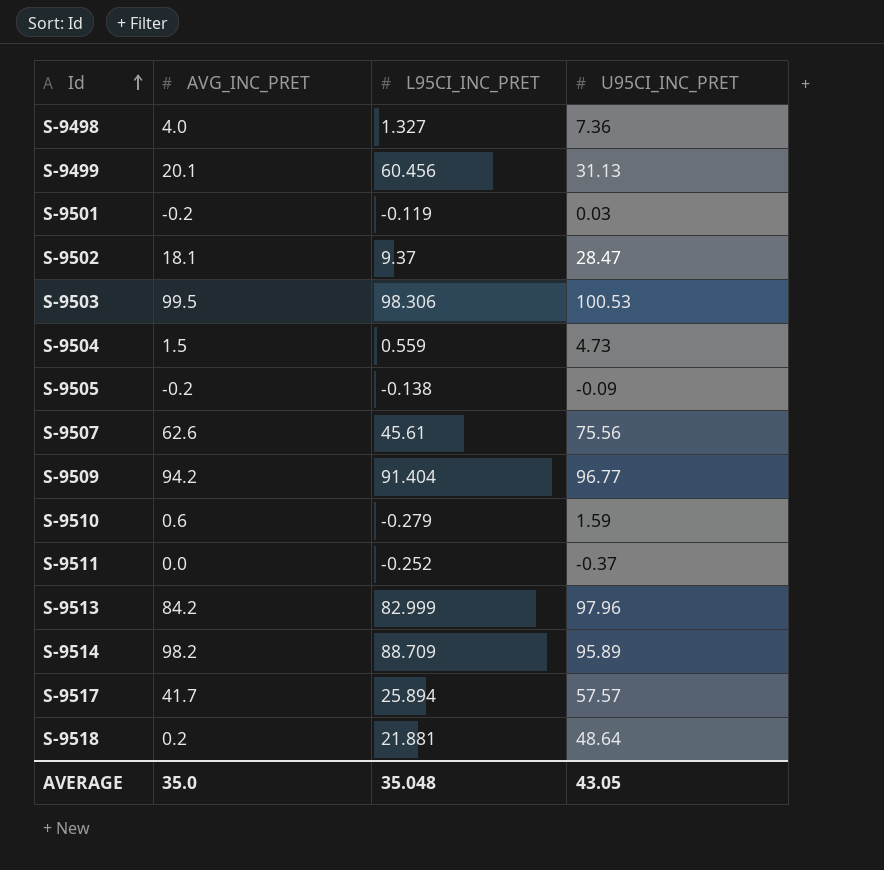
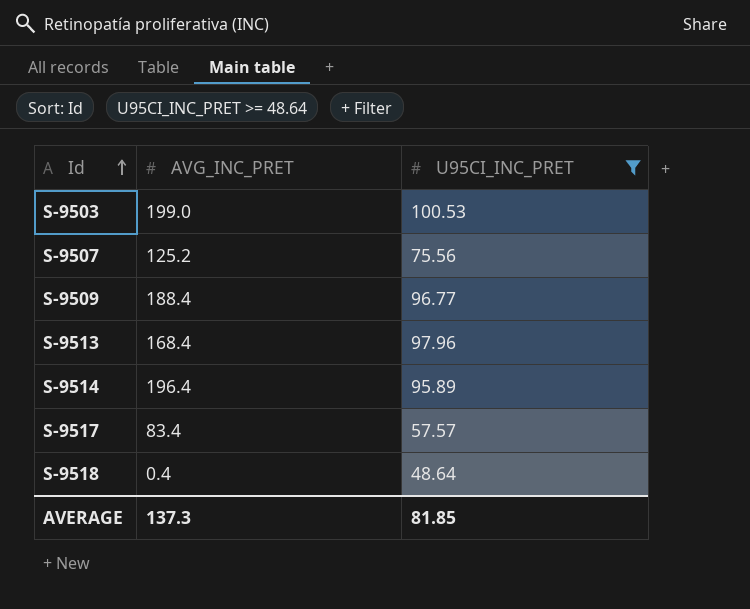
filter: none -> U95CI_INC_PRET >= 48.64
column L95CI_INC_PRET | position: 3 -> none
S-9503 | AVG_INC_PRET: 99.5 -> 199.0
S-9507 | AVG_INC_PRET: 62.6 -> 125.2
S-9509 | AVG_INC_PRET: 94.2 -> 188.4
S-9513 | AVG_INC_PRET: 84.2 -> 168.4
S-9514 | AVG_INC_PRET: 98.2 -> 196.4
S-9517 | AVG_INC_PRET: 41.7 -> 83.4
S-9518 | AVG_INC_PRET: 0.2 -> 0.4
AVERAGE | AVG_INC_PRET: 35.0 -> 137.3
AVERAGE | U95CI_INC_PRET: 43.05 -> 81.85

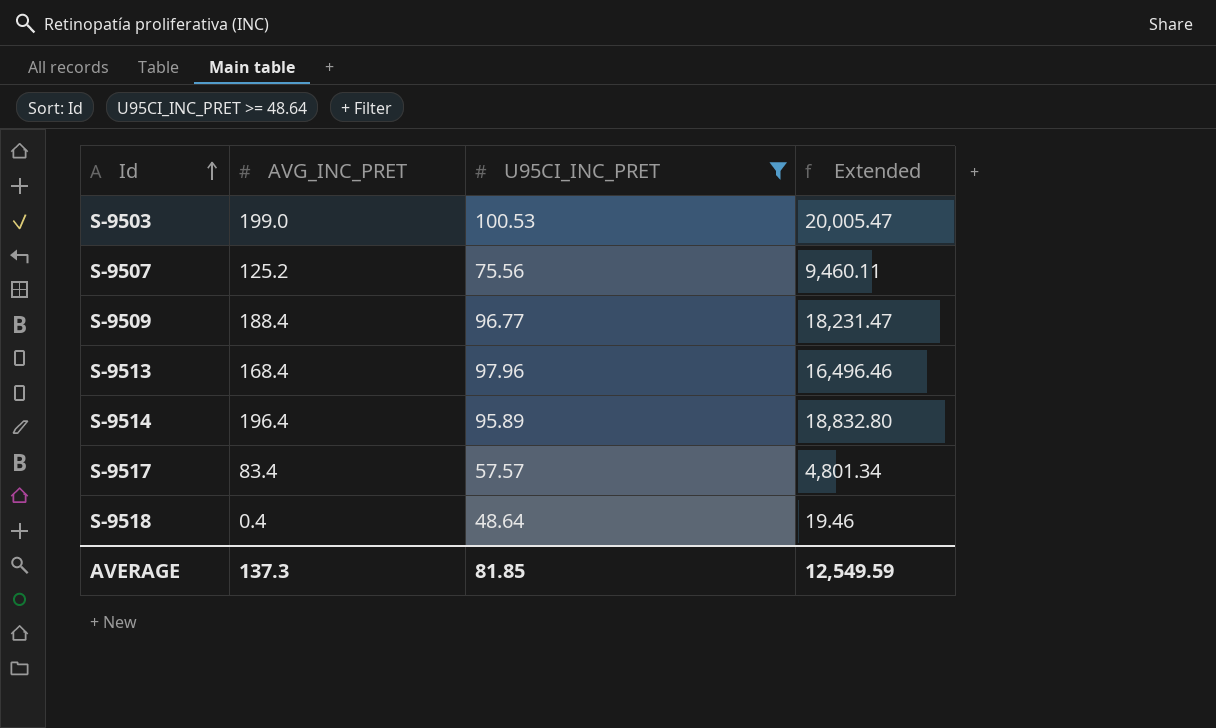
column Extended | formula: none -> [AVG_INC_PRET] * [U95CI_INC_PRET]

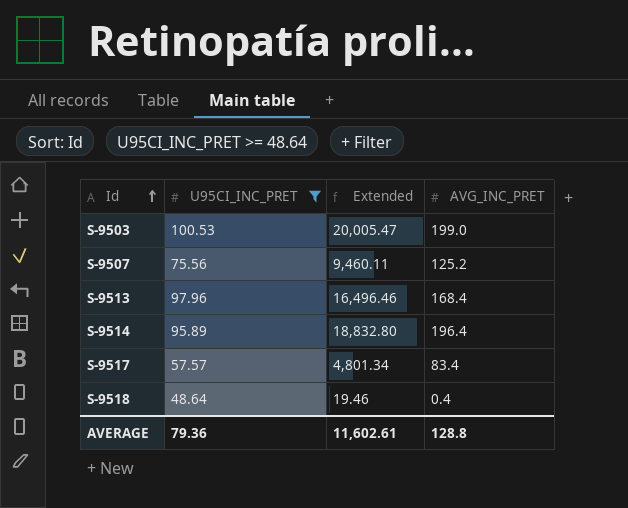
column AVG_INC_PRET | position: 2 -> 4
row S-9509: 188.4 | 96.77 | 18,231.47 -> none
AVERAGE | U95CI_INC_PRET: 81.85 -> 79.36
AVERAGE | Extended: 12,549.59 -> 11,602.61
AVERAGE | AVG_INC_PRET: 137.3 -> 128.8

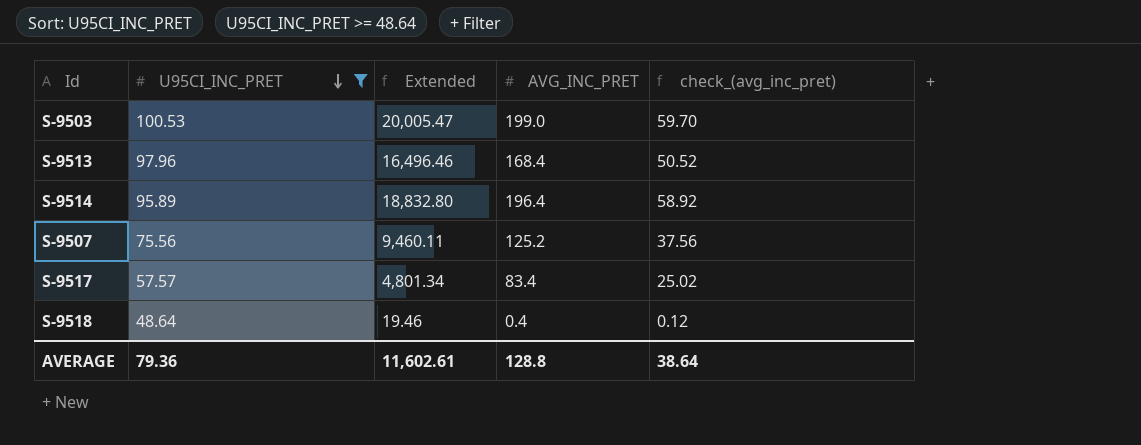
row order: Id ascending -> U95CI_INC_PRET descending
column check_(avg_inc_pret) | formula: none -> [AVG_INC_PRET] * 0.3

